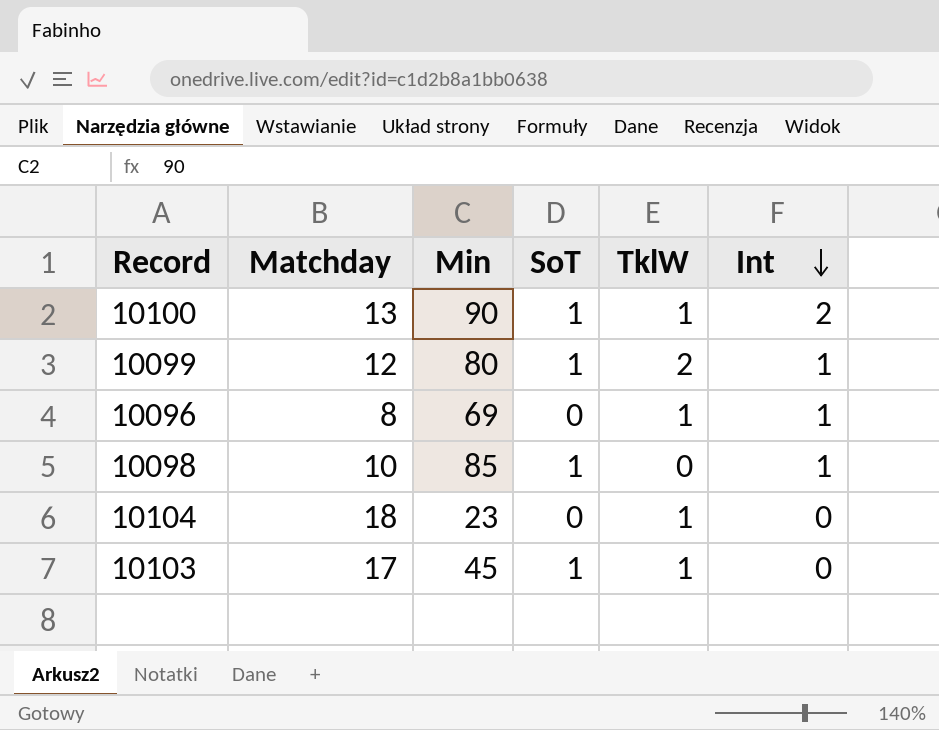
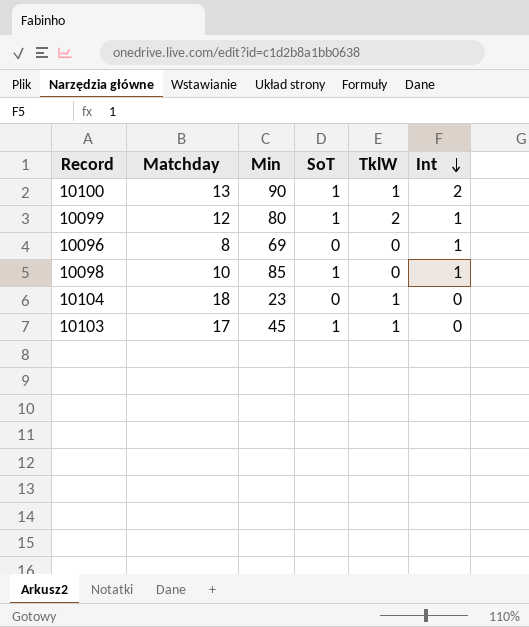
10096 | TklW: 1 -> 0

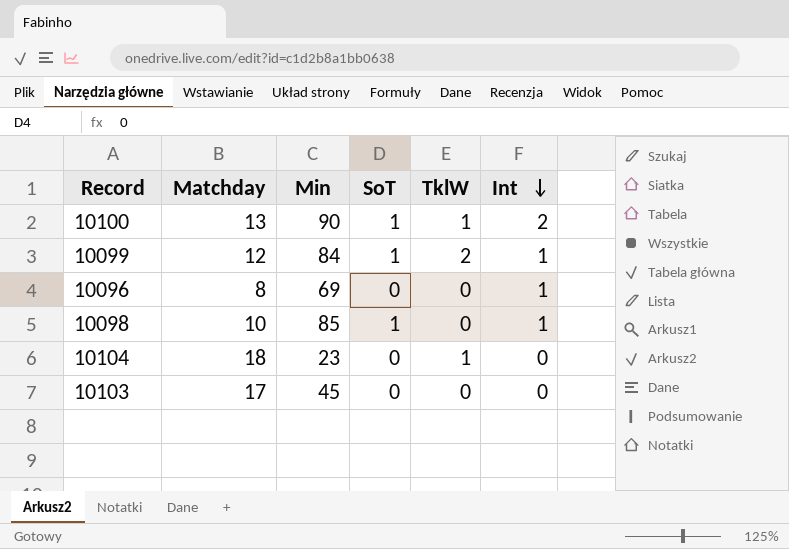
10099 | Min: 80 -> 84
10103 | SoT: 1 -> 0
10103 | TklW: 1 -> 0

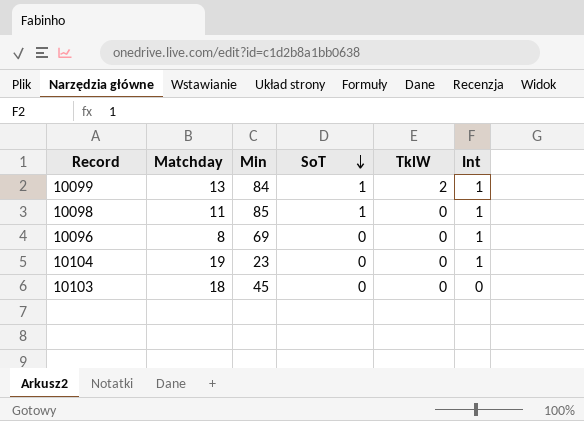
row order: Int descending -> SoT descending
row 10100: 13 | 90 | 1 | 1 | 2 -> none
10099 | Matchday: 12 -> 13
10098 | Matchday: 10 -> 11
10104 | Matchday: 18 -> 19
10104 | TklW: 1 -> 0
10104 | Int: 0 -> 1
10103 | Matchday: 17 -> 18

